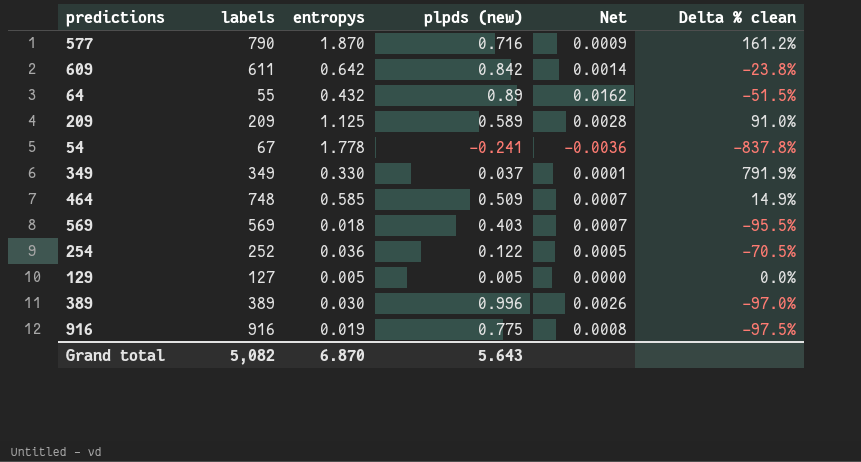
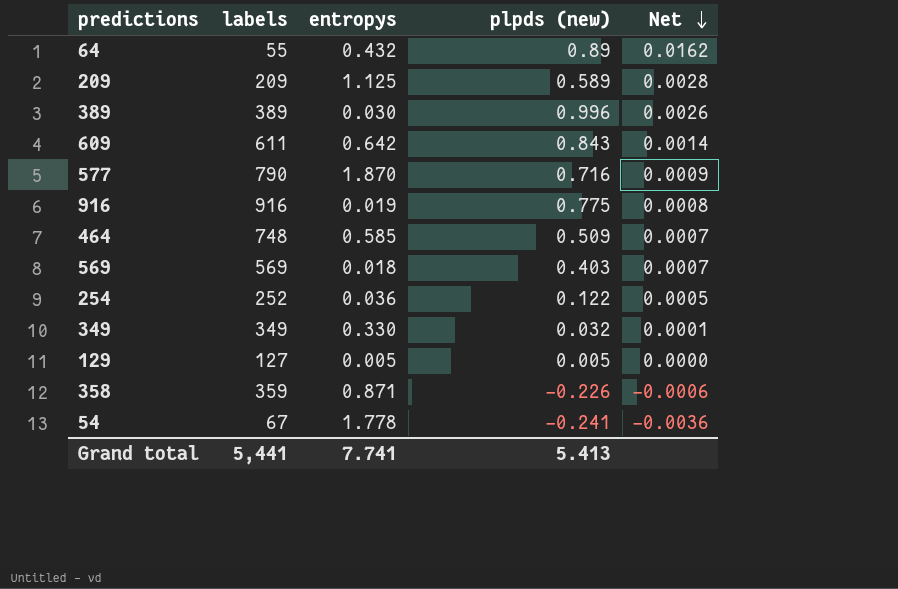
row order: none -> Net descending
column Delta % clean | formula: ([entropys] - [plpds (new)]) / [plpds (new)] -> none
609 | plpds (new): 0.842 -> 0.843
349 | plpds (new): 0.037 -> 0.032
row 358: none -> 359 | 0.871 | -0.226 | -0.0006
Grand total | labels: 5,082 -> 5,441
Grand total | entropys: 6.870 -> 7.741
Grand total | plpds (new): 5.643 -> 5.413

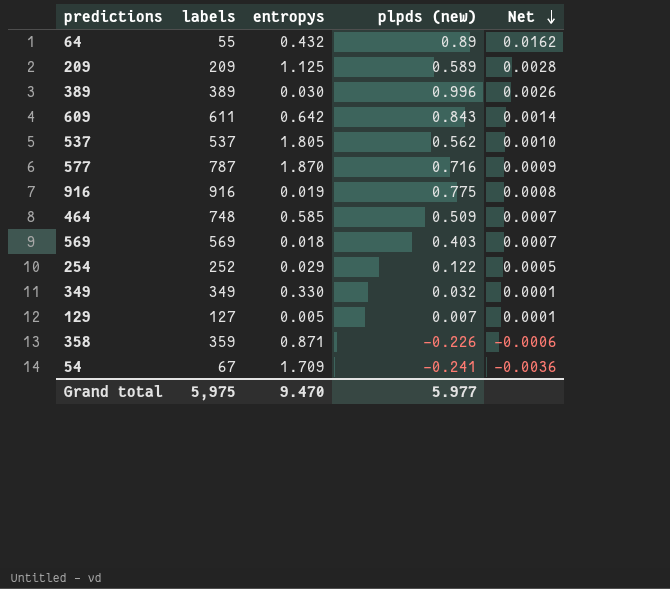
row 537: none -> 537 | 1.805 | 0.562 | 0.0010
577 | labels: 790 -> 787
254 | entropys: 0.036 -> 0.029
129 | plpds (new): 0.005 -> 0.007
129 | Net: 0.0000 -> 0.0001
54 | entropys: 1.778 -> 1.709
Grand total | labels: 5,441 -> 5,975
Grand total | entropys: 7.741 -> 9.470
Grand total | plpds (new): 5.413 -> 5.977

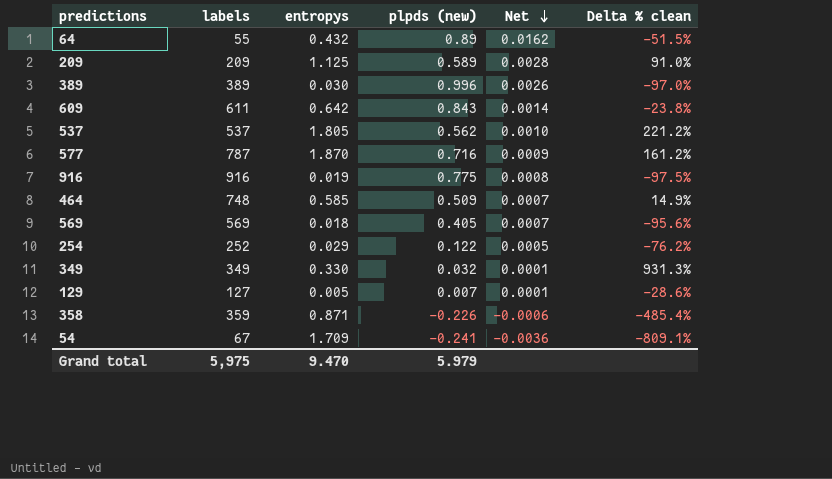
column Delta % clean | formula: none -> ([entropys] - [plpds (new)]) / [plpds (new)]
569 | plpds (new): 0.403 -> 0.405
Grand total | plpds (new): 5.977 -> 5.979

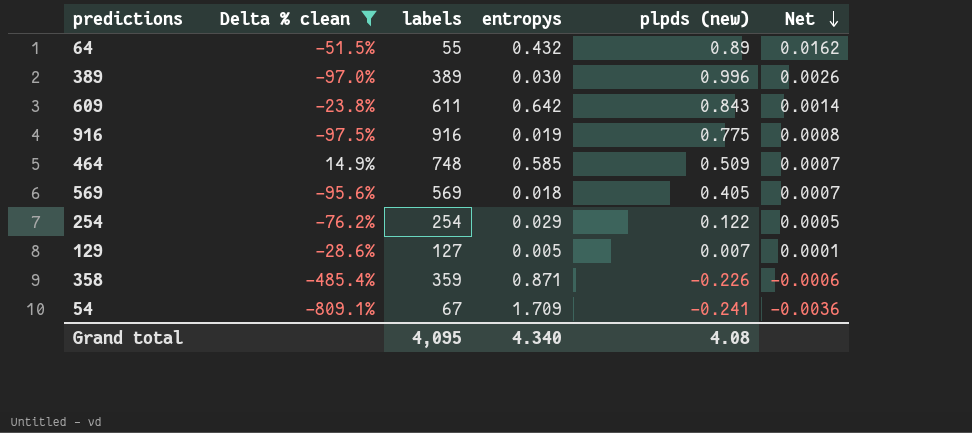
filter: none -> Delta % clean <= 14.9%
column Delta % clean | position: 6 -> 2
254 | labels: 252 -> 254
Grand total | labels: 5,975 -> 4,095
Grand total | entropys: 9.470 -> 4.340
Grand total | plpds (new): 5.979 -> 4.08

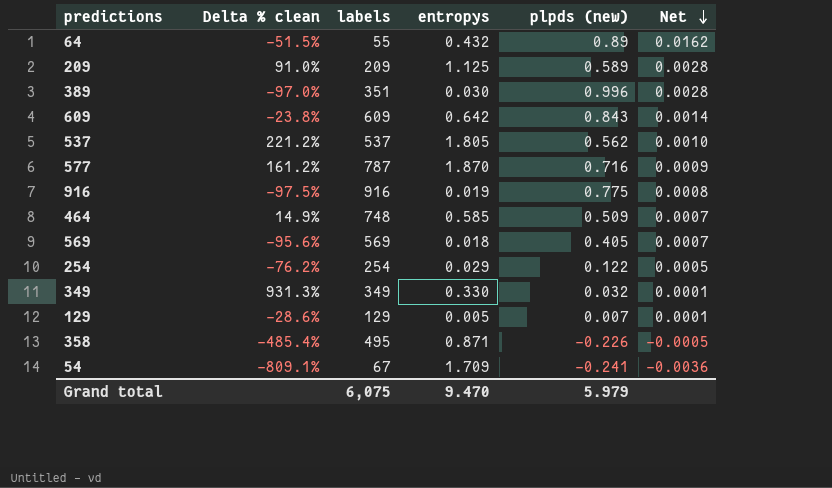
filter: Delta % clean <= 14.9% -> none
389 | labels: 389 -> 351
389 | Net: 0.0026 -> 0.0028
609 | labels: 611 -> 609
129 | labels: 127 -> 129
358 | labels: 359 -> 495
358 | Net: -0.0006 -> -0.0005
Grand total | labels: 4,095 -> 6,075
Grand total | entropys: 4.340 -> 9.470
Grand total | plpds (new): 4.08 -> 5.979

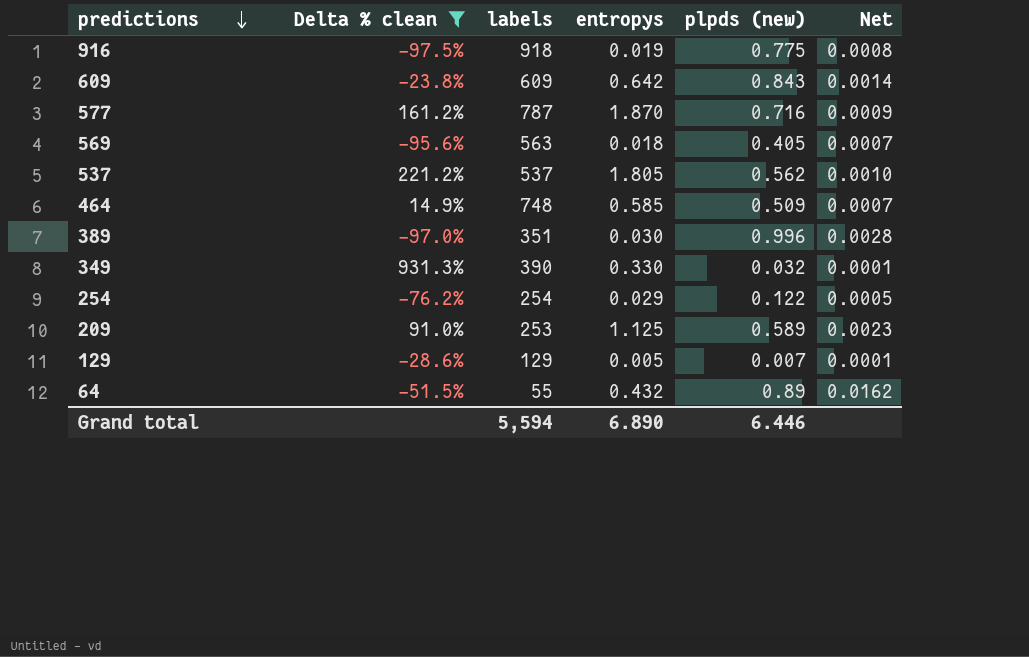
filter: none -> Delta % clean >= -97.5%
row order: Net descending -> predictions descending
916 | labels: 916 -> 918
569 | labels: 569 -> 563
349 | labels: 349 -> 390
209 | labels: 209 -> 253
209 | Net: 0.0028 -> 0.0023
Grand total | labels: 6,075 -> 5,594
Grand total | entropys: 9.470 -> 6.890
Grand total | plpds (new): 5.979 -> 6.446

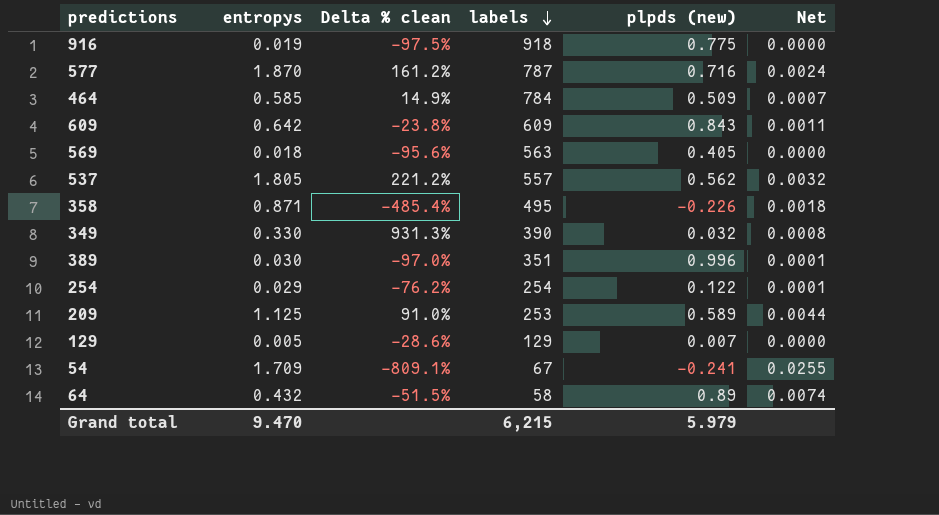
filter: Delta % clean >= -97.5% -> none
row order: predictions descending -> labels descending
column entropys | position: 4 -> 2
column Net | formula: [plpds (new)] / [labels] -> [entropys] / [labels]
464 | labels: 748 -> 784
537 | labels: 537 -> 557
64 | labels: 55 -> 58
Grand total | entropys: 6.890 -> 9.470
Grand total | labels: 5,594 -> 6,215
Grand total | plpds (new): 6.446 -> 5.979

